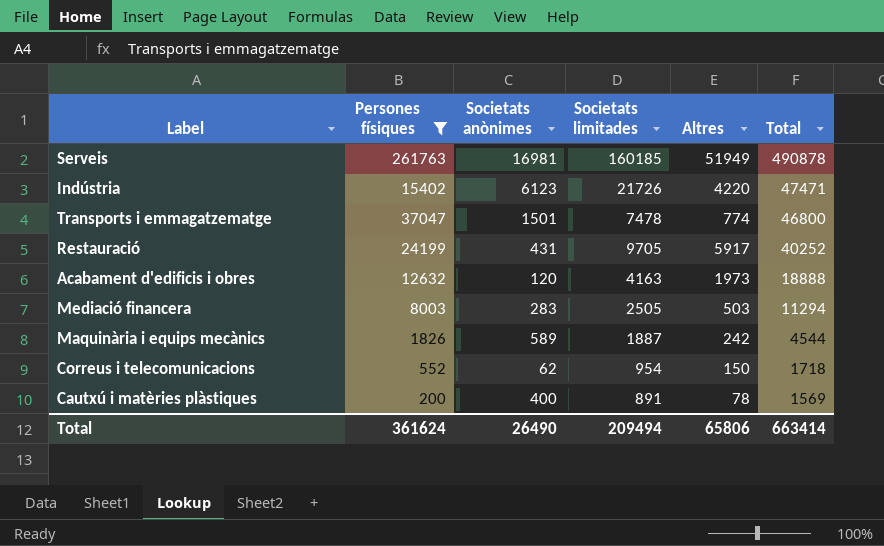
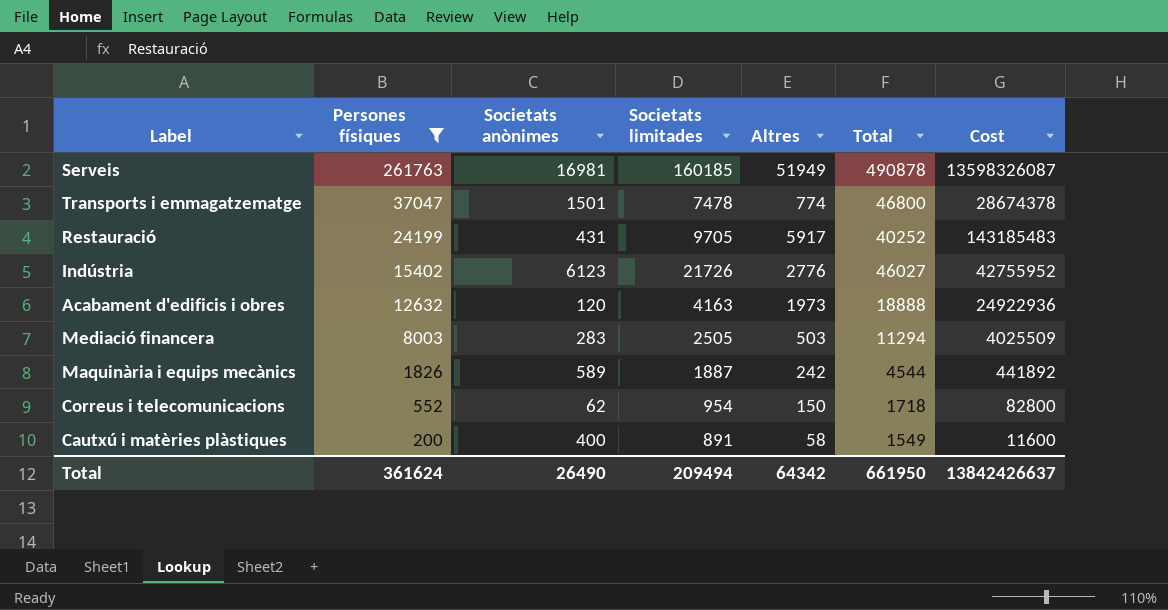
row order: Total descending -> Persones físiques descending
column Cost | formula: none -> [Persones físiques] * [Altres]
Indústria | Altres: 4220 -> 2776
Indústria | Total: 47471 -> 46027
Cautxú i matèries plàstiques | Altres: 78 -> 58
Cautxú i matèries plàstiques | Total: 1569 -> 1549
Total | Altres: 65806 -> 64342
Total | Total: 663414 -> 661950

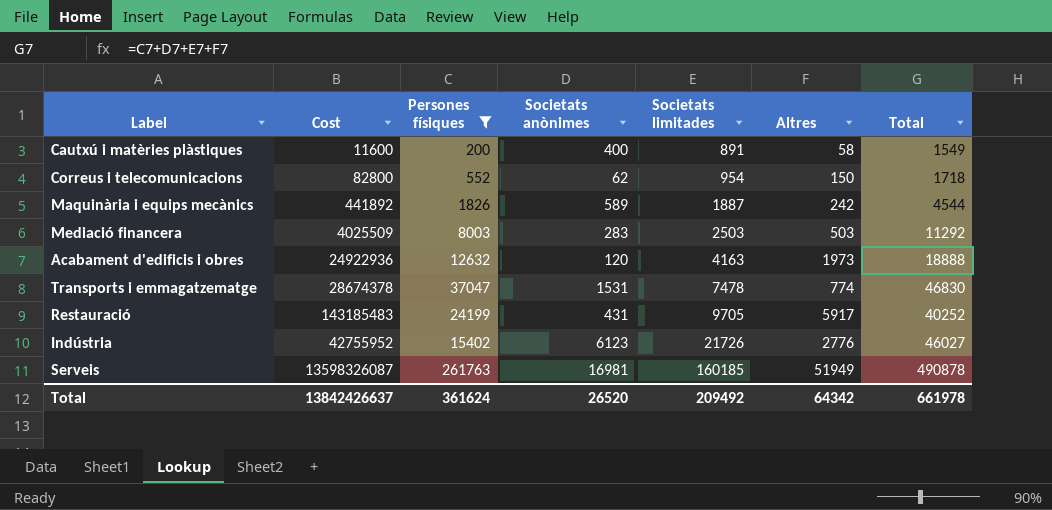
row order: Persones físiques descending -> Societats limitades ascending
column Cost | position: 7 -> 2
Mediació financera | Societats limitades: 2505 -> 2503
Mediació financera | Total: 11294 -> 11292
Transports i emmagatzematge | Societats anònimes: 1501 -> 1531
Transports i emmagatzematge | Total: 46800 -> 46830
Total | Societats anònimes: 26490 -> 26520
Total | Societats limitades: 209494 -> 209492
Total | Total: 661950 -> 661978

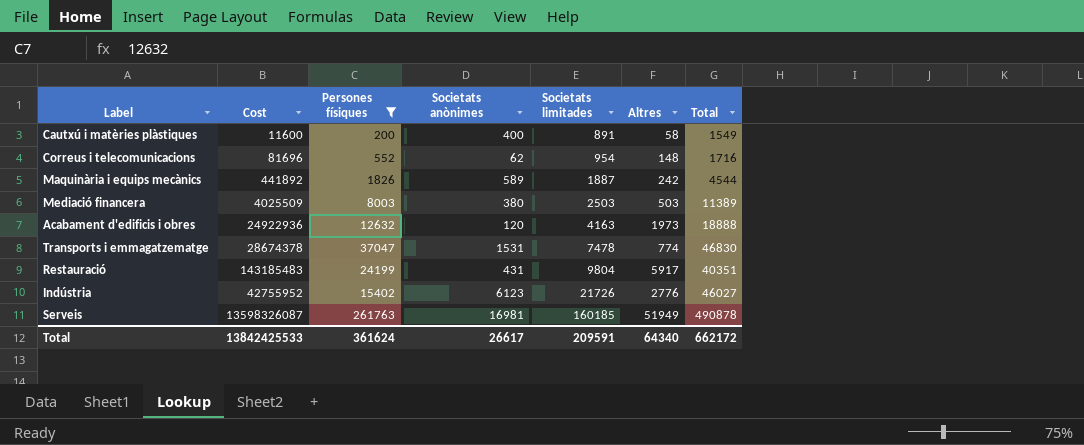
Correus i telecomunicacions | Cost: 82800 -> 81696
Correus i telecomunicacions | Altres: 150 -> 148
Correus i telecomunicacions | Total: 1718 -> 1716
Mediació financera | Societats anònimes: 283 -> 380
Mediació financera | Total: 11292 -> 11389
Restauració | Societats limitades: 9705 -> 9804
Restauració | Total: 40252 -> 40351
Total | Cost: 13842426637 -> 13842425533
Total | Societats anònimes: 26520 -> 26617
Total | Societats limitades: 209492 -> 209591
Total | Altres: 64342 -> 64340
Total | Total: 661978 -> 662172

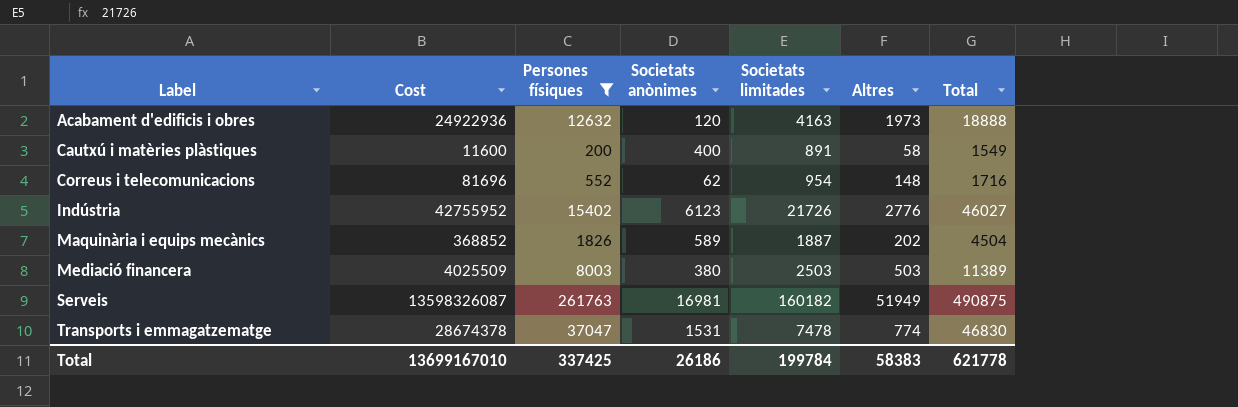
row order: Societats limitades ascending -> Label ascending
row Restauració: 143185483 | 24199 | 431 | 9804 | 5917 | 40351 -> none
Maquinària i equips mecànics | Cost: 441892 -> 368852
Maquinària i equips mecànics | Altres: 242 -> 202
Maquinària i equips mecànics | Total: 4544 -> 4504
Serveis | Societats limitades: 160185 -> 160182
Serveis | Total: 490878 -> 490875
Total | Cost: 13842425533 -> 13699167010
Total | Persones físiques: 361624 -> 337425
Total | Societats anònimes: 26617 -> 26186
Total | Societats limitades: 209591 -> 199784
Total | Altres: 64340 -> 58383
Total | Total: 662172 -> 621778

